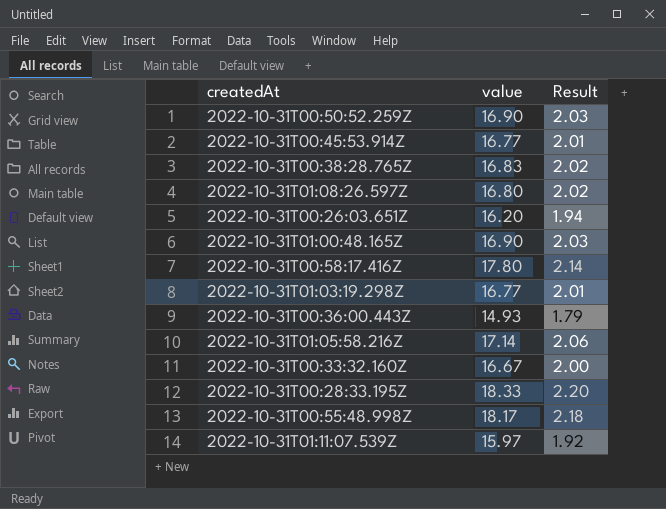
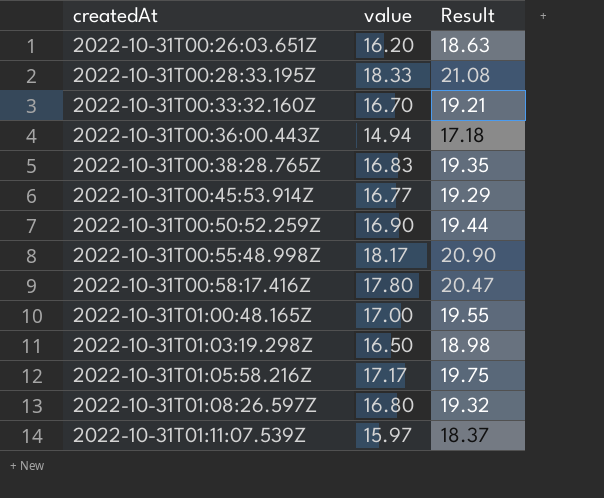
row order: none -> createdAt ascending
column Result | formula: [value] * 0.12 -> [value] * 1.15
2022-10-31T00:33:32.160Z | value: 16.67 -> 16.70
2022-10-31T00:36:00.443Z | value: 14.93 -> 14.94
2022-10-31T01:00:48.165Z | value: 16.90 -> 17.00
2022-10-31T01:03:19.298Z | value: 16.77 -> 16.50
2022-10-31T01:05:58.216Z | value: 17.14 -> 17.17

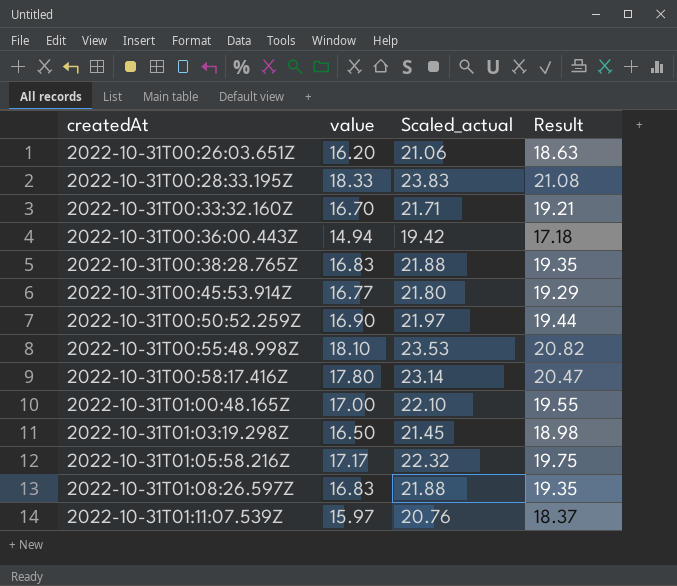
column Scaled_actual | formula: none -> [value] * 1.3
2022-10-31T00:55:48.998Z | value: 18.17 -> 18.10
2022-10-31T00:55:48.998Z | Result: 20.90 -> 20.82
2022-10-31T01:08:26.597Z | value: 16.80 -> 16.83
2022-10-31T01:08:26.597Z | Result: 19.32 -> 19.35

